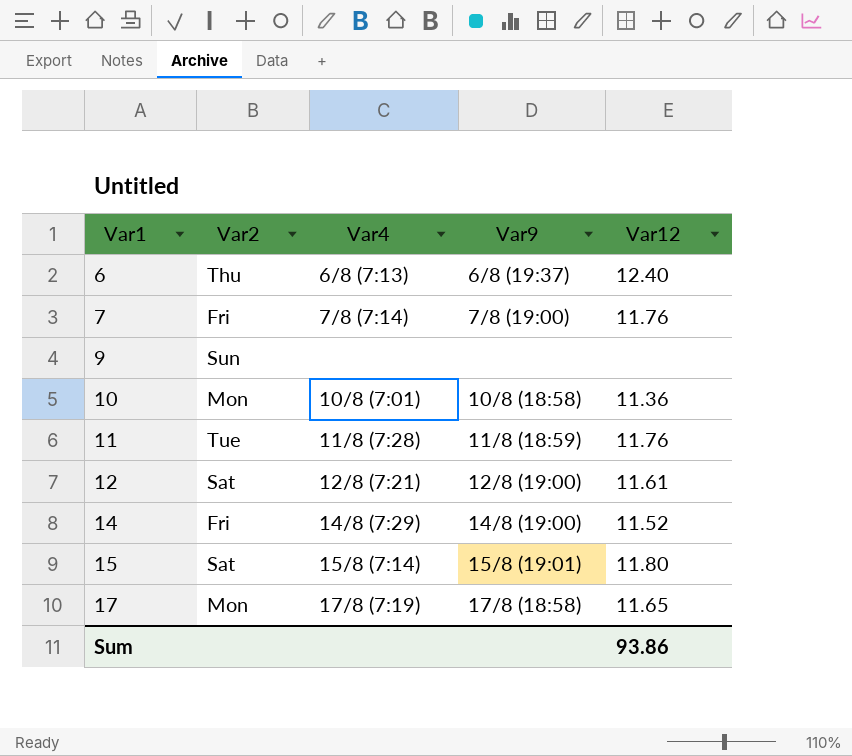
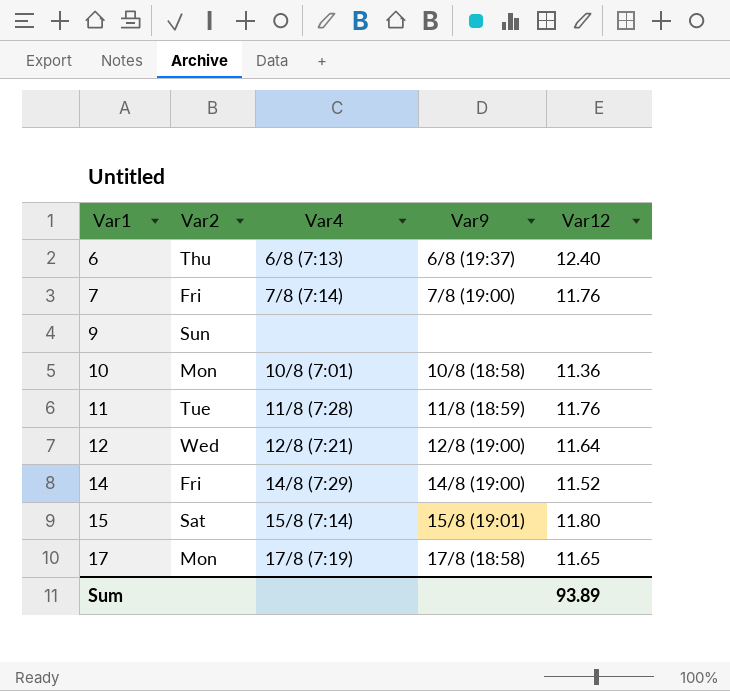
12 | Var2: Sat -> Wed
12 | Var12: 11.61 -> 11.64
Sum | Var12: 93.86 -> 93.89

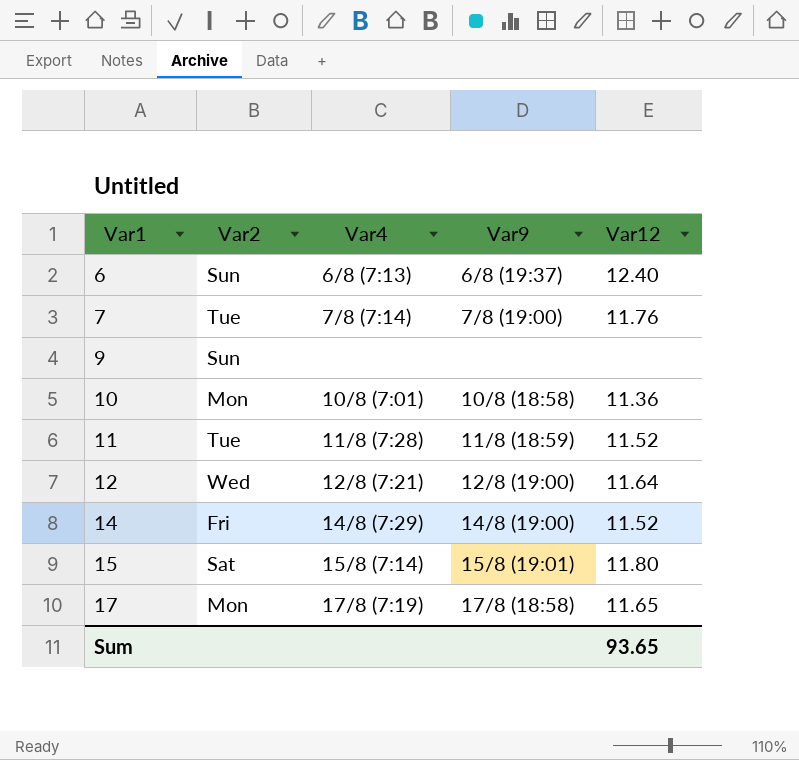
6 | Var2: Thu -> Sun
7 | Var2: Fri -> Tue
11 | Var12: 11.76 -> 11.52
Sum | Var12: 93.89 -> 93.65

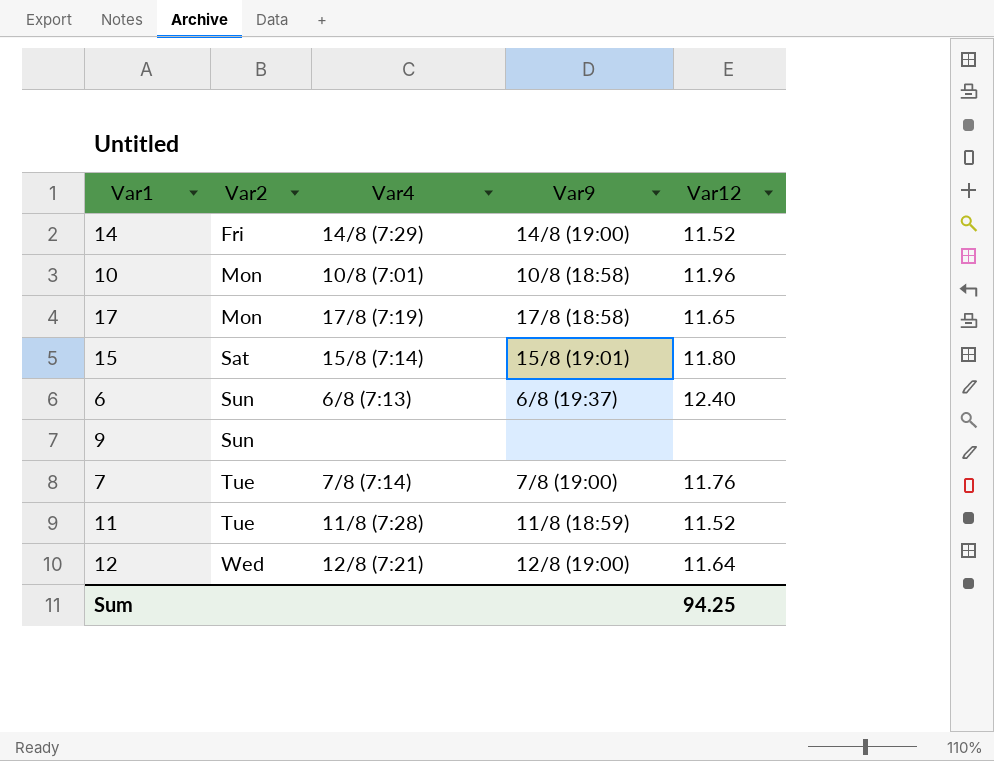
row order: Var1 ascending -> Var2 ascending
10 | Var12: 11.36 -> 11.96
Sum | Var12: 93.65 -> 94.25

